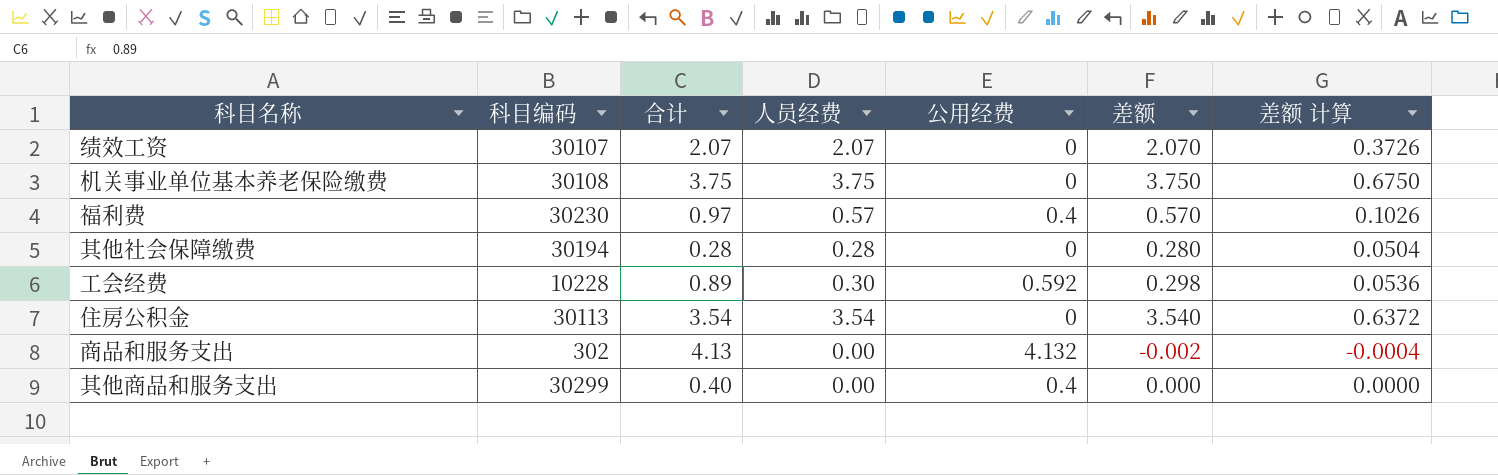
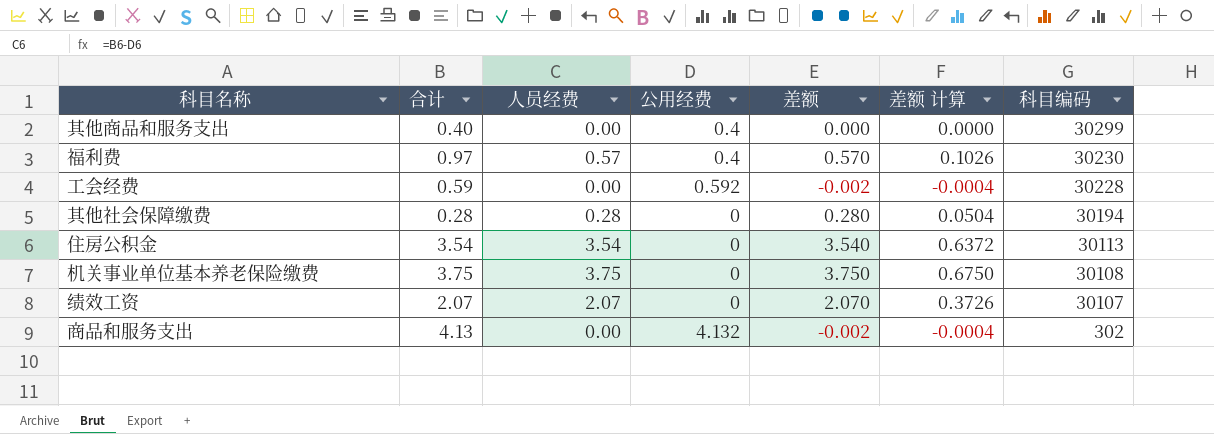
row order: none -> 科目编码 descending
column 科目编码 | position: 2 -> 7
工会经费 | 合计: 0.89 -> 0.59
工会经费 | 人员经费: 0.30 -> 0.00
工会经费 | 差额: 0.298 -> -0.002
工会经费 | 差额 计算: 0.0536 -> -0.0004
工会经费 | 科目编码: 10228 -> 30228

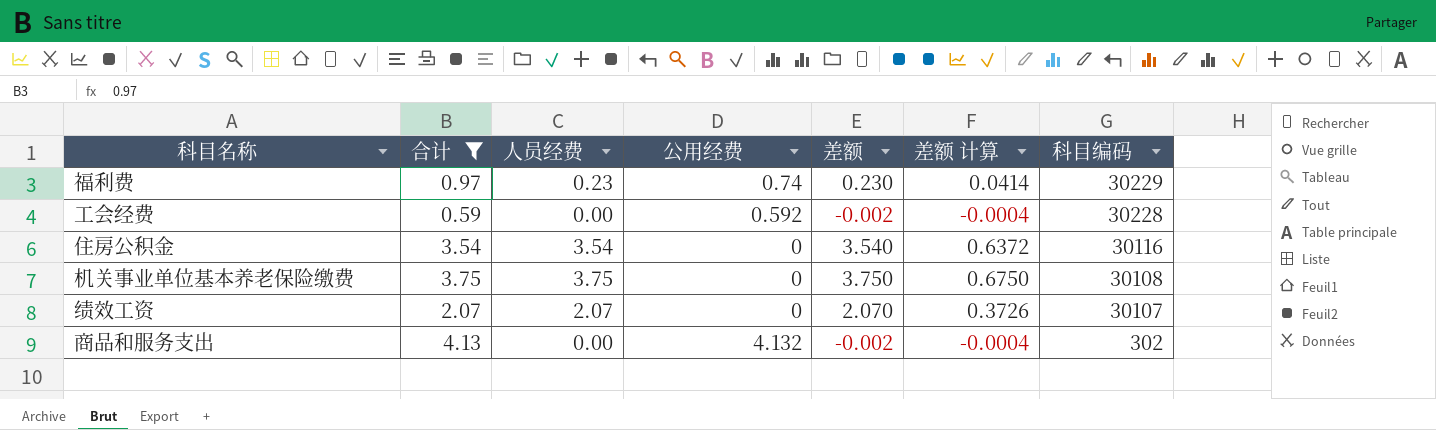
filter: none -> 合计 >= 0.59
福利费 | 人员经费: 0.57 -> 0.23
福利费 | 公用经费: 0.4 -> 0.74
福利费 | 差额: 0.570 -> 0.230
福利费 | 差额 计算: 0.1026 -> 0.0414
福利费 | 科目编码: 30230 -> 30229
住房公积金 | 科目编码: 30113 -> 30116

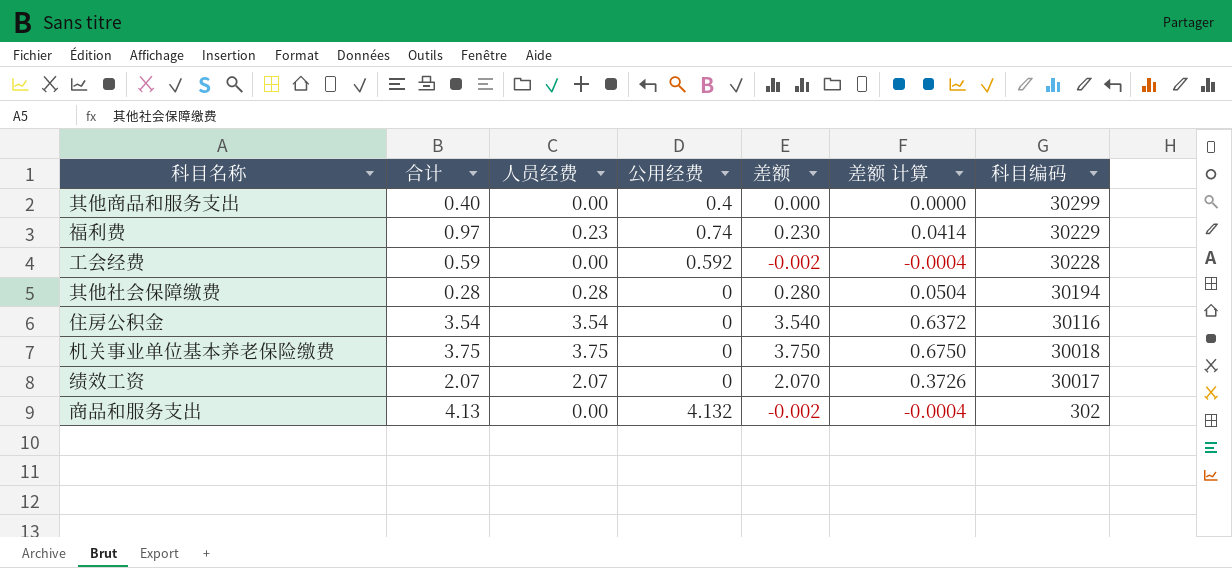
filter: 合计 >= 0.59 -> none
机关事业单位基本养老保险缴费 | 科目编码: 30108 -> 30018
绩效工资 | 科目编码: 30107 -> 30017

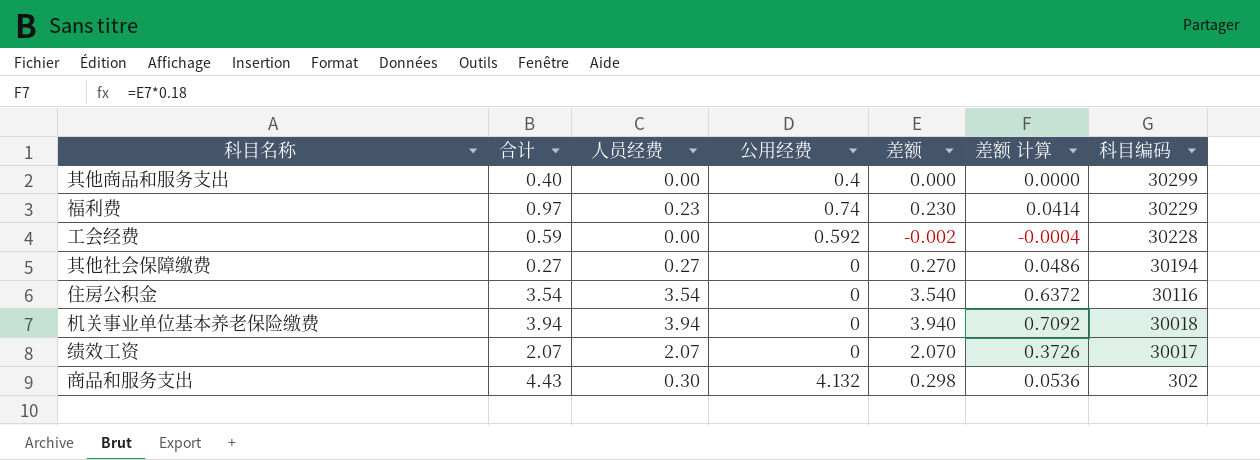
其他社会保障缴费 | 合计: 0.28 -> 0.27
其他社会保障缴费 | 人员经费: 0.28 -> 0.27
其他社会保障缴费 | 差额: 0.280 -> 0.270
其他社会保障缴费 | 差额 计算: 0.0504 -> 0.0486
机关事业单位基本养老保险缴费 | 合计: 3.75 -> 3.94
机关事业单位基本养老保险缴费 | 人员经费: 3.75 -> 3.94
机关事业单位基本养老保险缴费 | 差额: 3.750 -> 3.940
机关事业单位基本养老保险缴费 | 差额 计算: 0.6750 -> 0.7092
商品和服务支出 | 合计: 4.13 -> 4.43
商品和服务支出 | 人员经费: 0.00 -> 0.30
商品和服务支出 | 差额: -0.002 -> 0.298
商品和服务支出 | 差额 计算: -0.0004 -> 0.0536

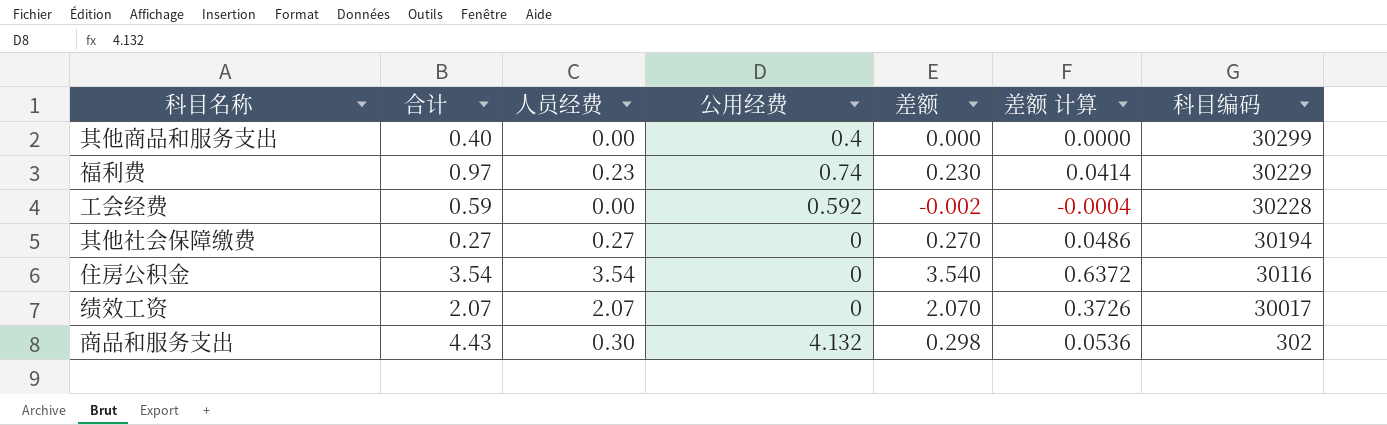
row 机关事业单位基本养老保险缴费: 3.94 | 3.94 | 0 | 3.940 | 0.7092 | 30018 -> none

